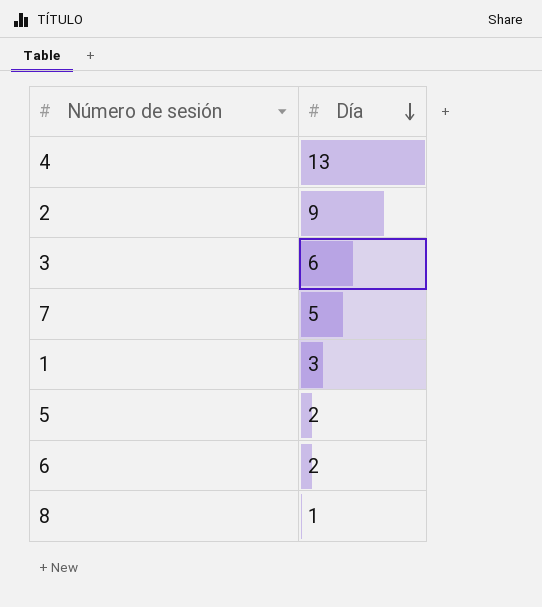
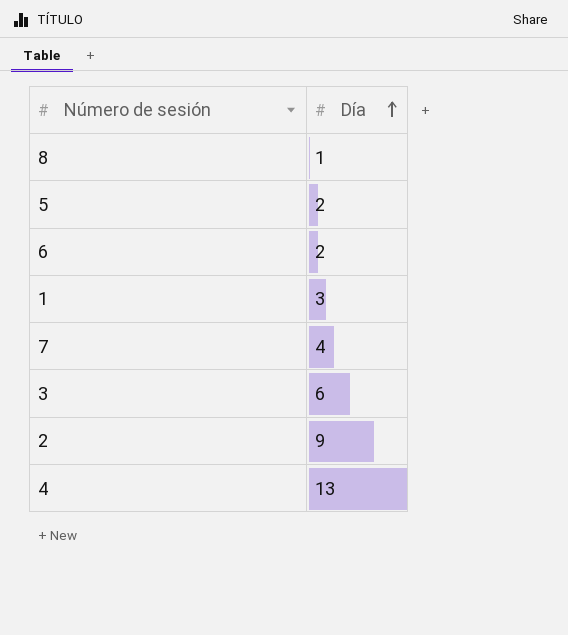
row order: Día descending -> Día ascending
7 | Día: 5 -> 4

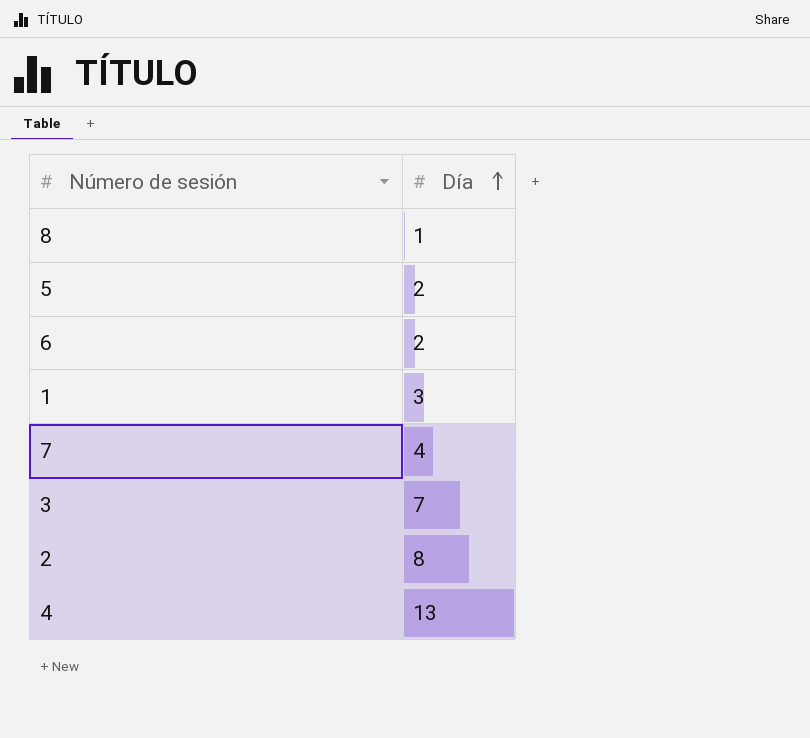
3 | Día: 6 -> 7
2 | Día: 9 -> 8

